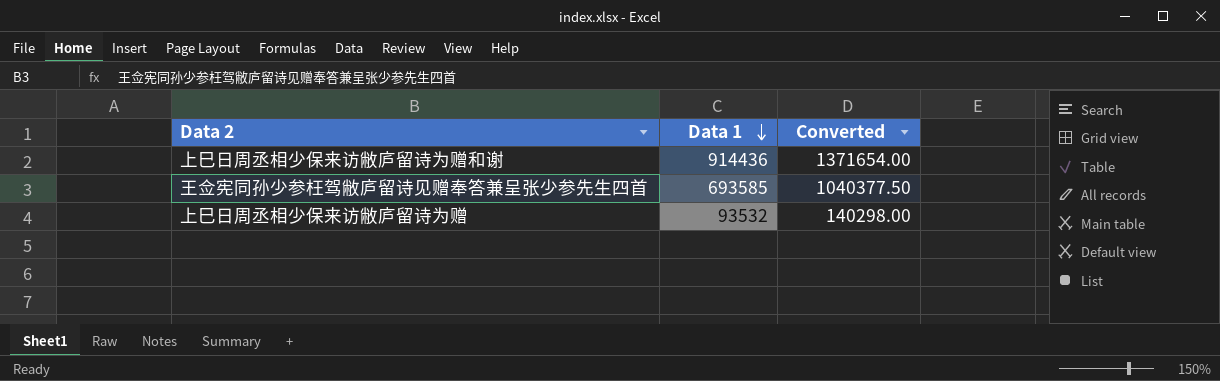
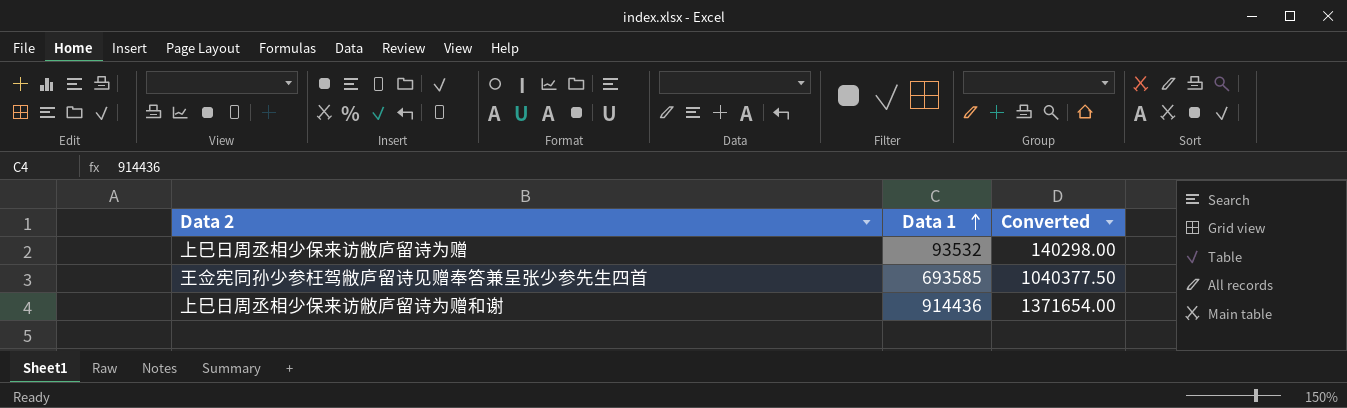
row order: Data 1 descending -> Data 1 ascending

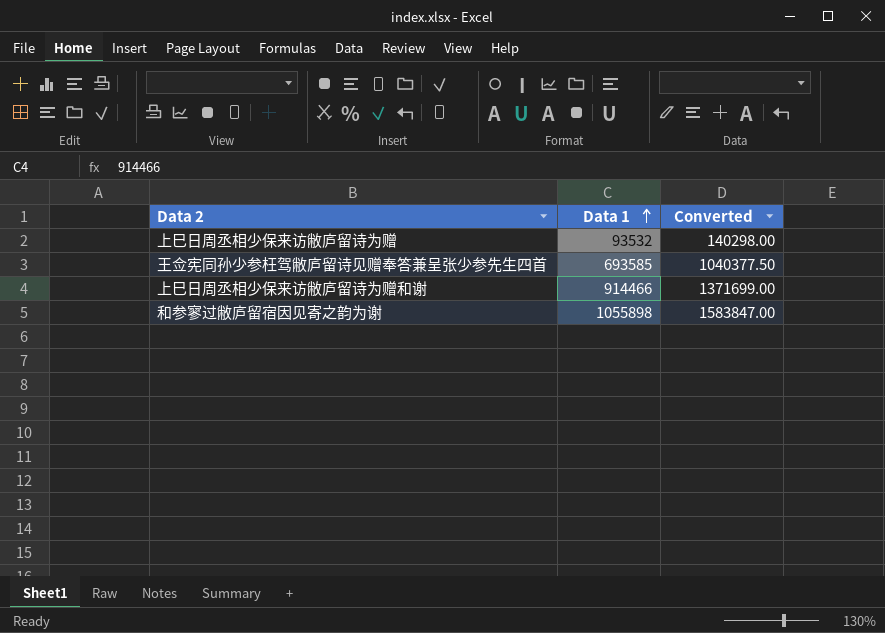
上巳日周丞相少保来访敝庐留诗为赠和谢 | Data 1: 914436 -> 914466
上巳日周丞相少保来访敝庐留诗为赠和谢 | Converted: 1371654.00 -> 1371699.00
row 和参寥过敝庐留宿因见寄之韵为谢: none -> 1055898 | 1583847.00

